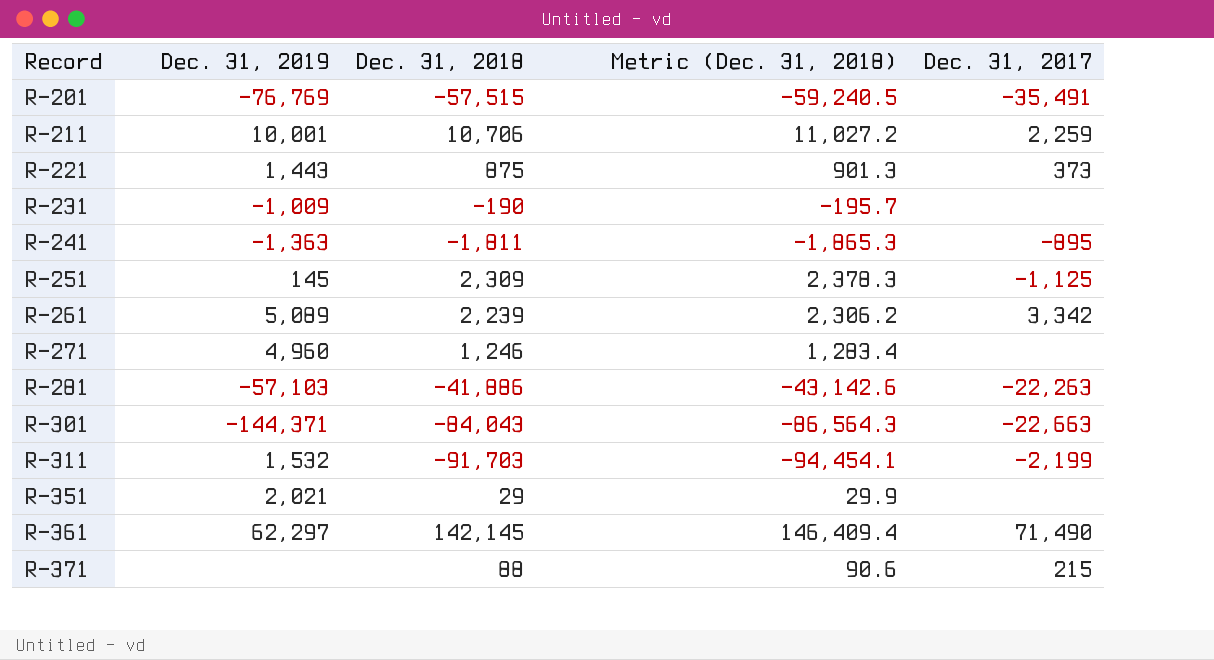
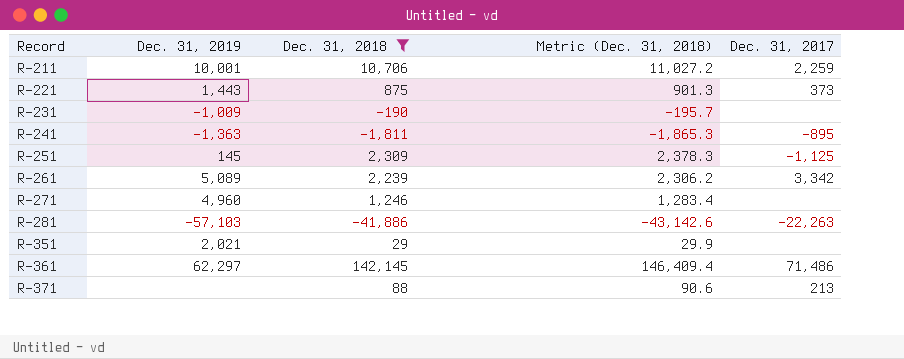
filter: none -> Dec. 31, 2018 >= -41,886
R-361 | Dec. 31, 2017: 71,490 -> 71,486
R-371 | Dec. 31, 2017: 215 -> 213

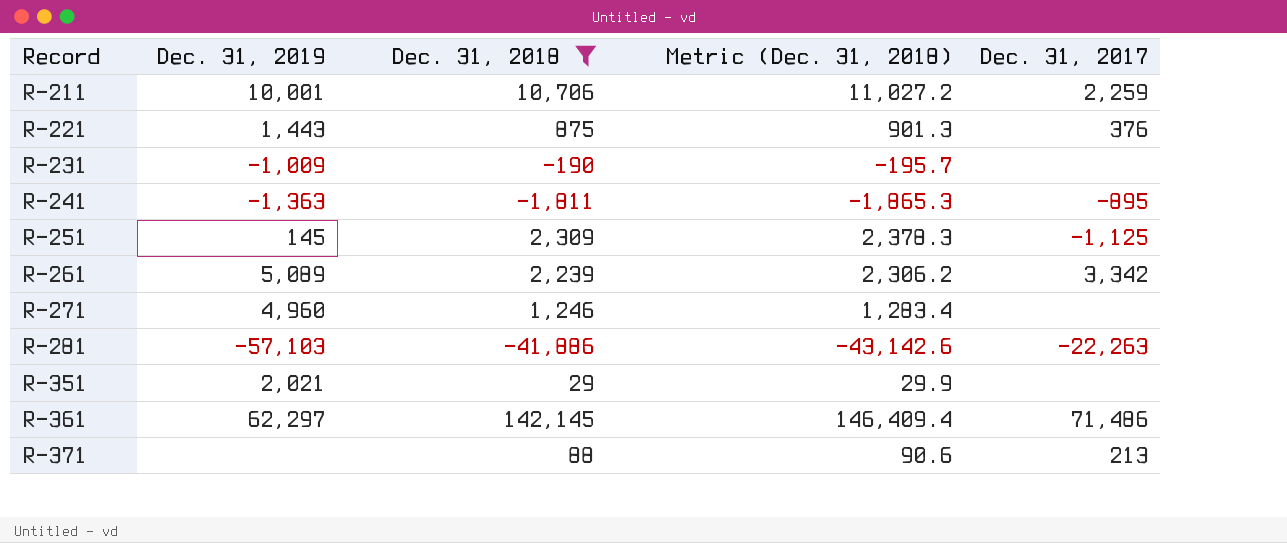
R-221 | Dec. 31, 2017: 373 -> 376

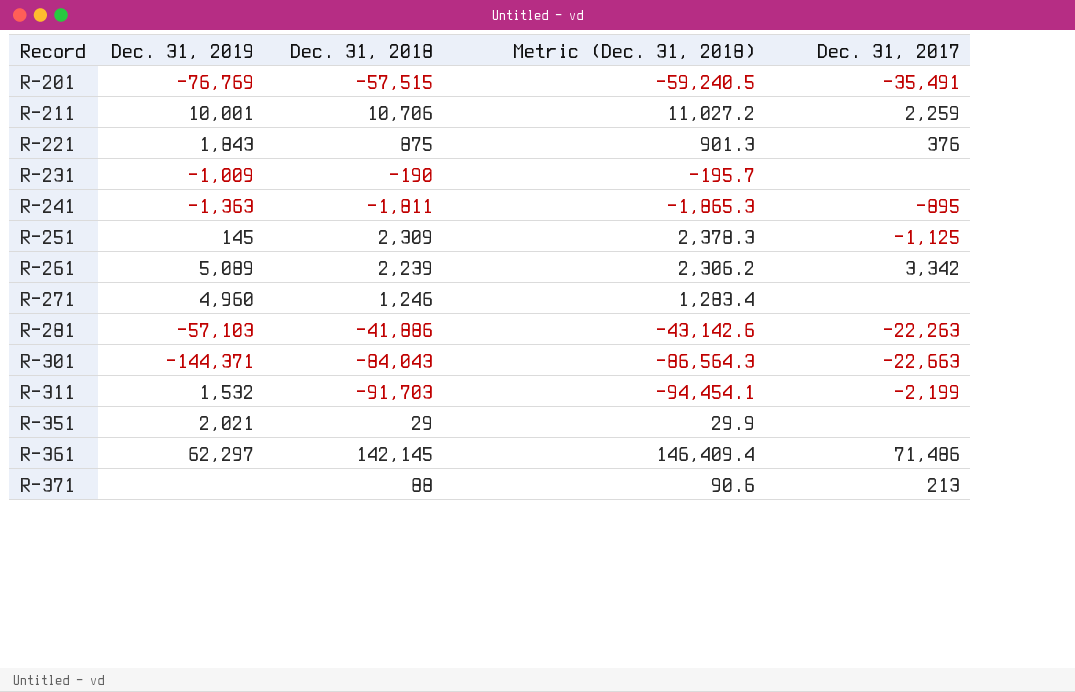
filter: Dec. 31, 2018 >= -41,886 -> none
R-221 | Dec. 31, 2019: 1,443 -> 1,843

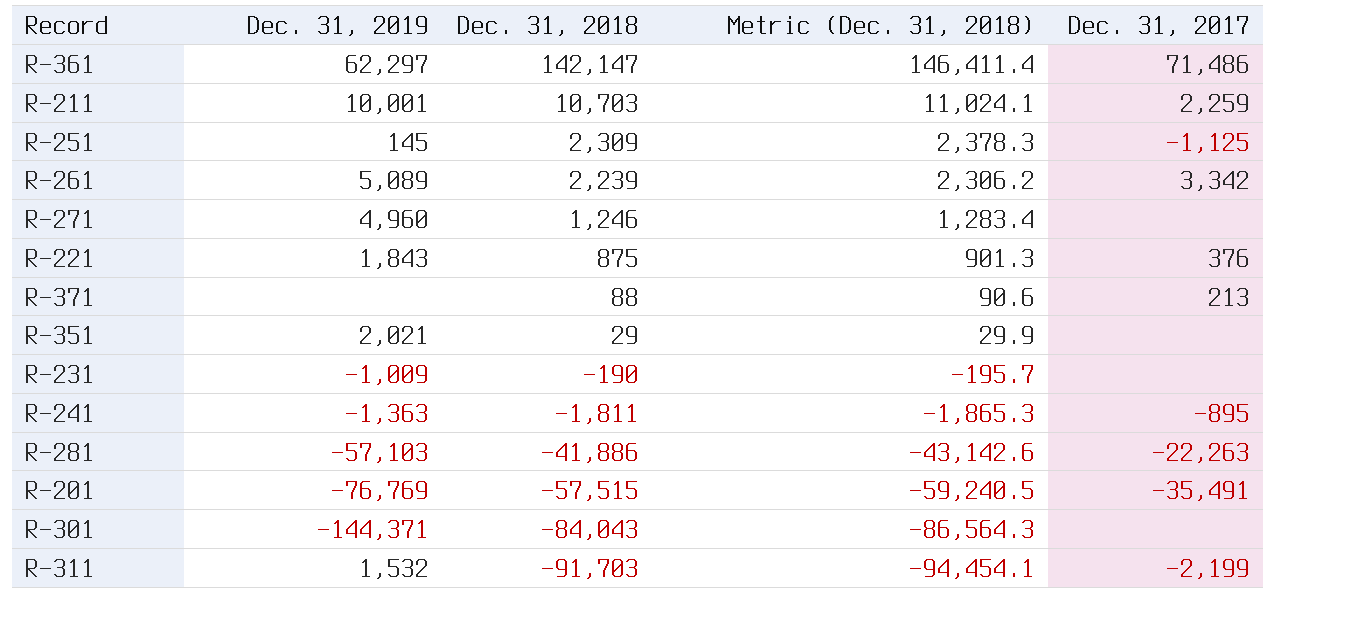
row order: Record ascending -> Dec. 31, 2018 descending
R-361 | Dec. 31, 2018: 142,145 -> 142,147
R-361 | Metric (Dec. 31, 2018): 146,409.4 -> 146,411.4
R-211 | Dec. 31, 2018: 10,706 -> 10,703
R-211 | Metric (Dec. 31, 2018): 11,027.2 -> 11,024.1
R-301 | Dec. 31, 2017: -22,663 -> none

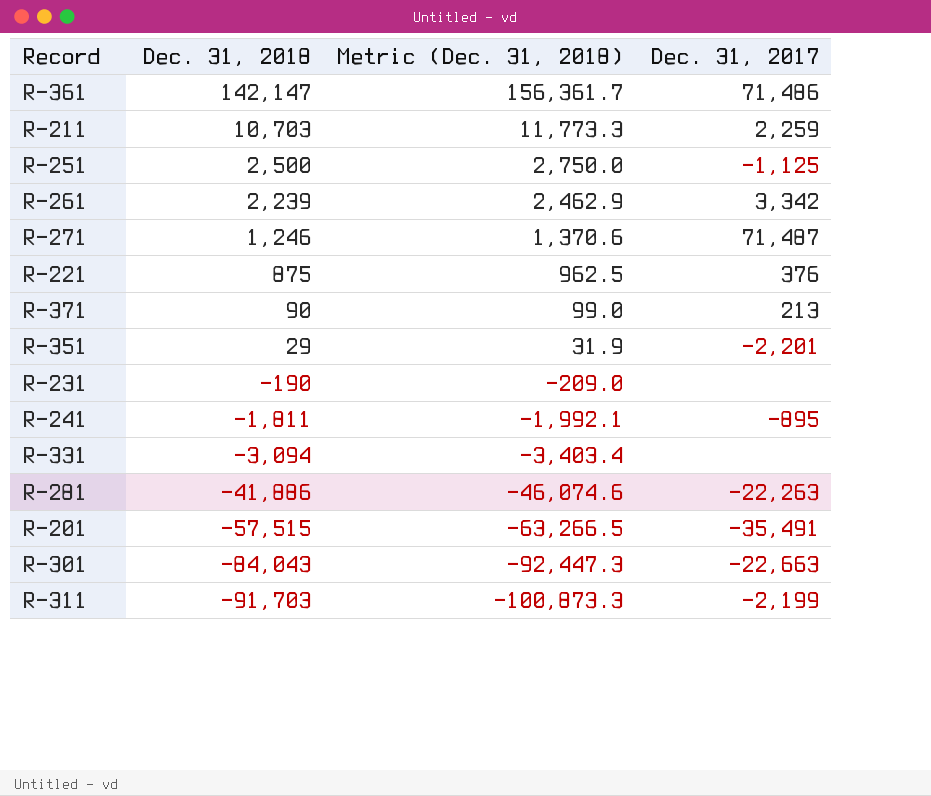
column Dec. 31, 2019 | position: 2 -> none
column Metric (Dec. 31, 2018) | formula: [Dec. 31, 2018] * 1.03 -> [Dec. 31, 2018] * 1.1
R-251 | Dec. 31, 2018: 2,309 -> 2,500
R-271 | Dec. 31, 2017: none -> 71,487
R-371 | Dec. 31, 2018: 88 -> 90
R-351 | Dec. 31, 2017: none -> -2,201
row R-331: none -> -3,094 | -3,403.4 | none
R-301 | Dec. 31, 2017: none -> -22,663

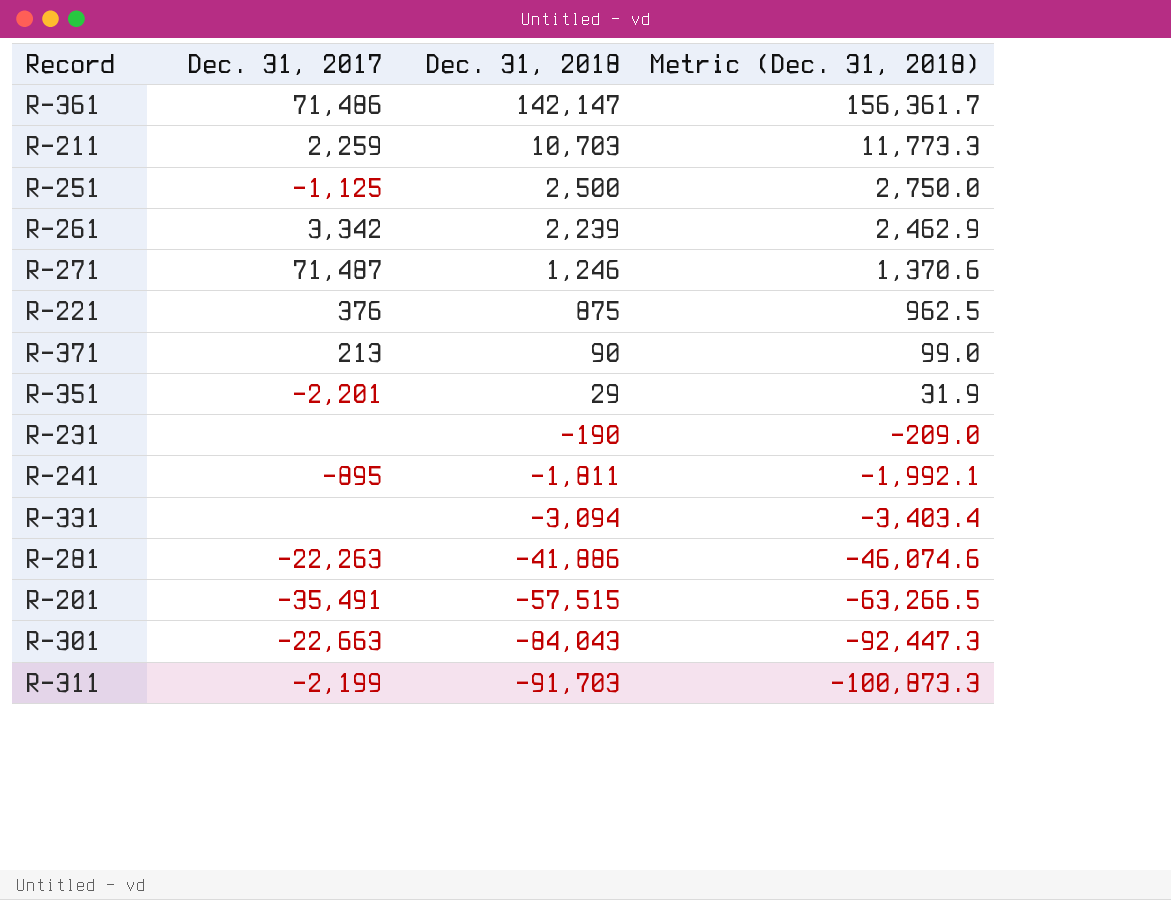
column Dec. 31, 2017 | position: 4 -> 2

